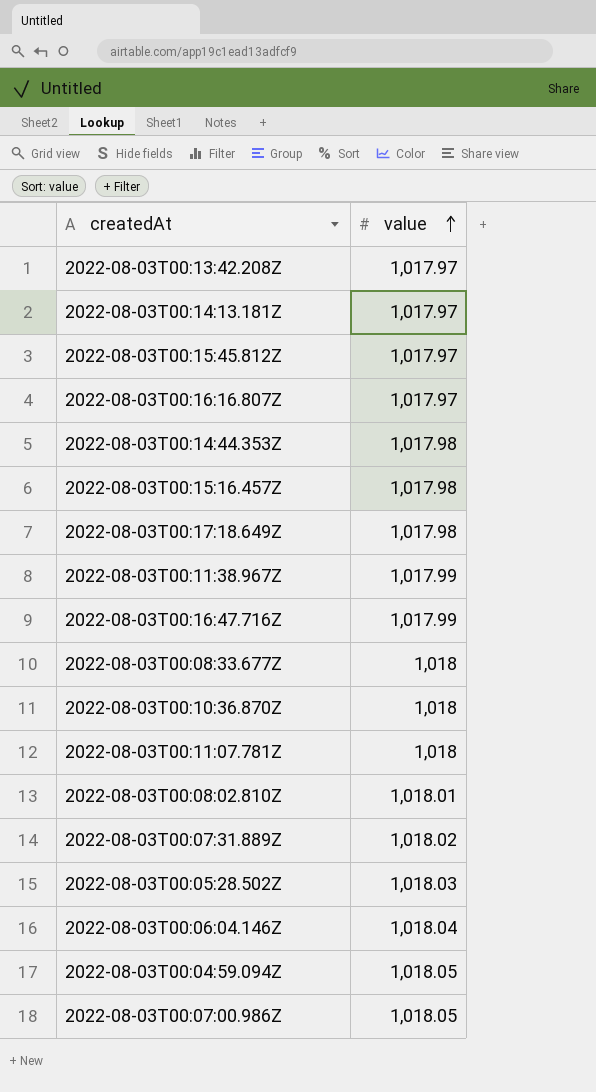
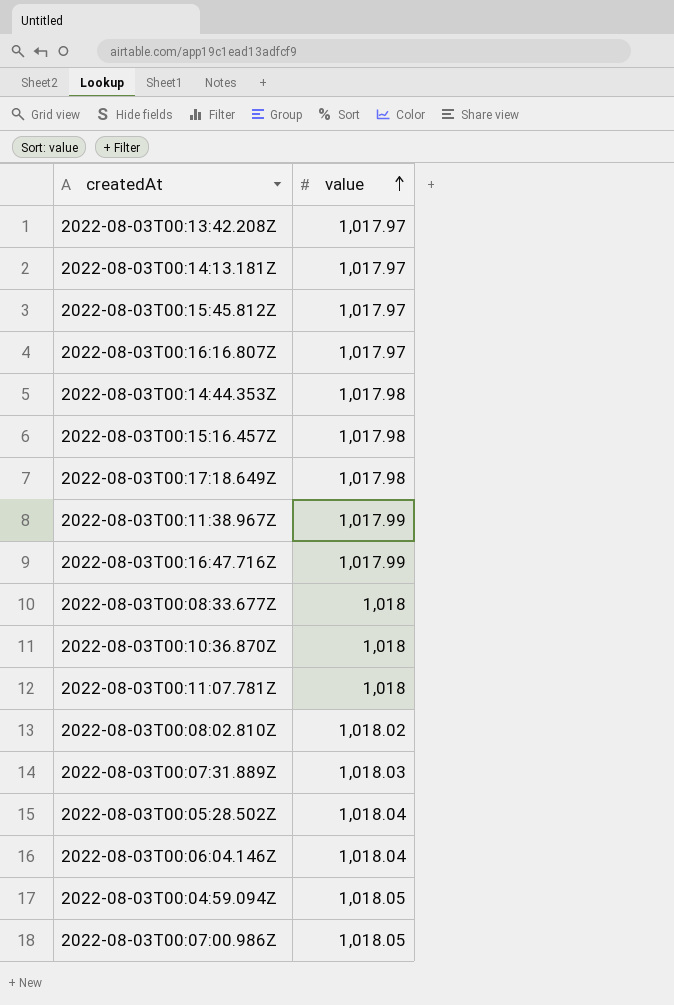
2022-08-03T00:08:02.810Z | value: 1,018.01 -> 1,018.02
2022-08-03T00:07:31.889Z | value: 1,018.02 -> 1,018.03
2022-08-03T00:05:28.502Z | value: 1,018.03 -> 1,018.04

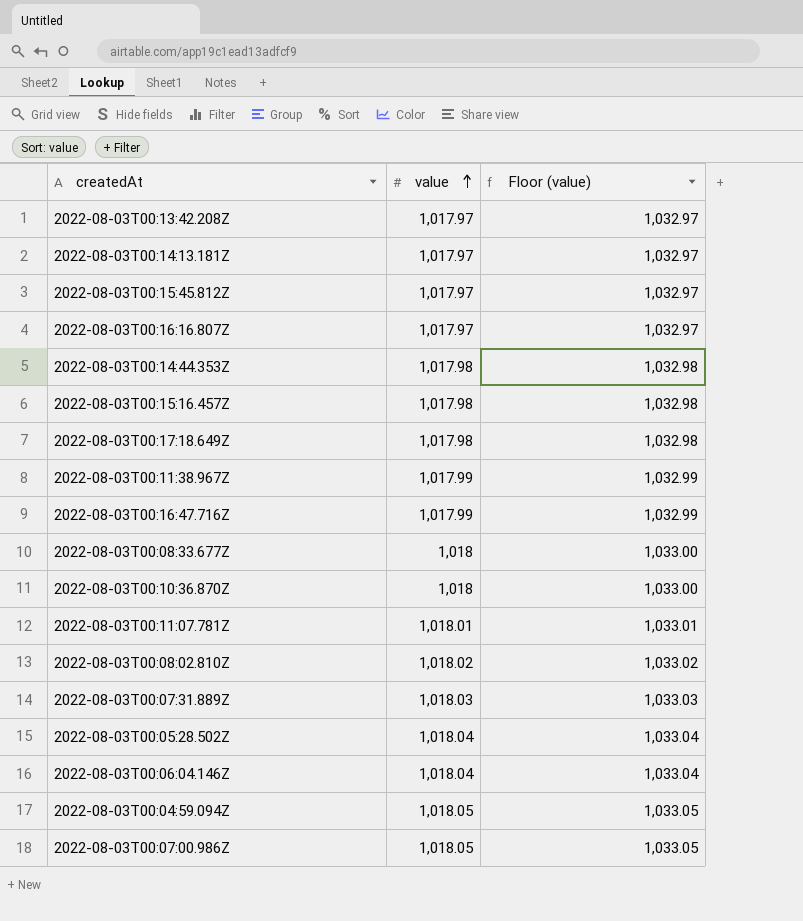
column Floor (value) | formula: none -> [value] + 15
2022-08-03T00:11:07.781Z | value: 1,018 -> 1,018.01

